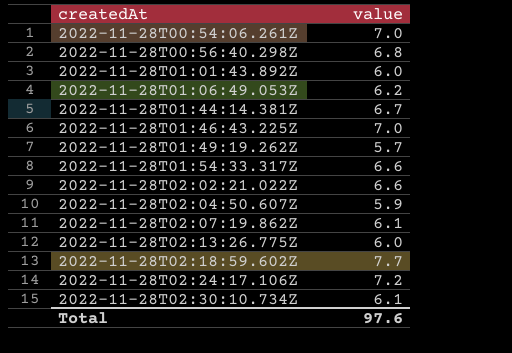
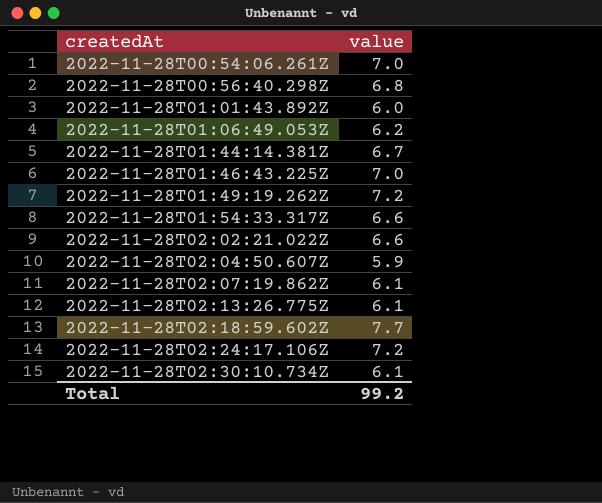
2022-11-28T01:49:19.262Z | value: 5.7 -> 7.2
2022-11-28T02:13:26.775Z | value: 6.0 -> 6.1
Total | value: 97.6 -> 99.2

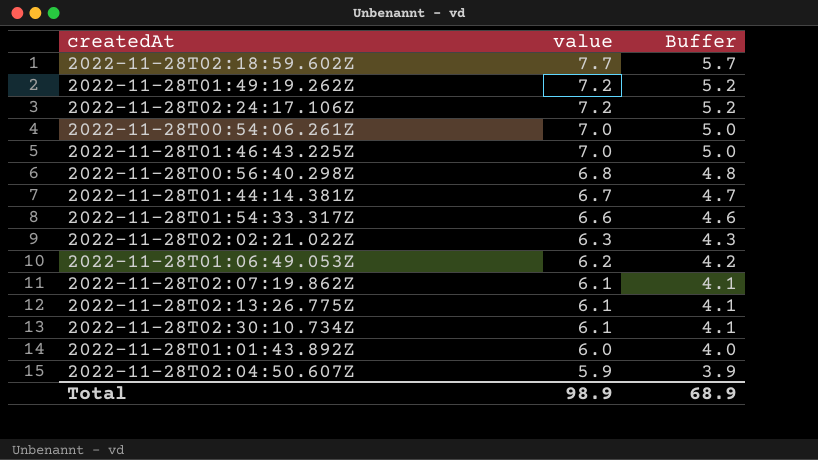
row order: createdAt ascending -> value descending
column Buffer | formula: none -> [value] - 2
2022-11-28T02:02:21.022Z | value: 6.6 -> 6.3
Total | value: 99.2 -> 98.9

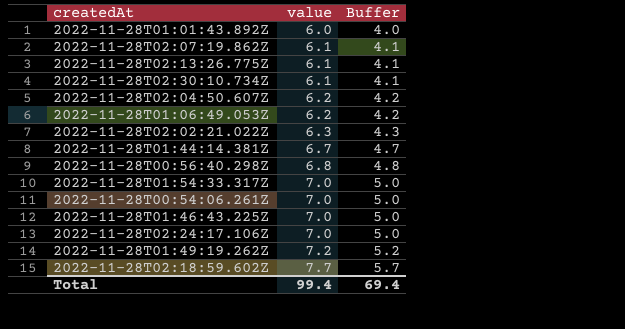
row order: value descending -> value ascending
2022-11-28T02:04:50.607Z | value: 5.9 -> 6.2
2022-11-28T02:04:50.607Z | Buffer: 3.9 -> 4.2
2022-11-28T01:54:33.317Z | value: 6.6 -> 7.0
2022-11-28T01:54:33.317Z | Buffer: 4.6 -> 5.0
2022-11-28T02:24:17.106Z | value: 7.2 -> 7.0
2022-11-28T02:24:17.106Z | Buffer: 5.2 -> 5.0
Total | value: 98.9 -> 99.4
Total | Buffer: 68.9 -> 69.4

